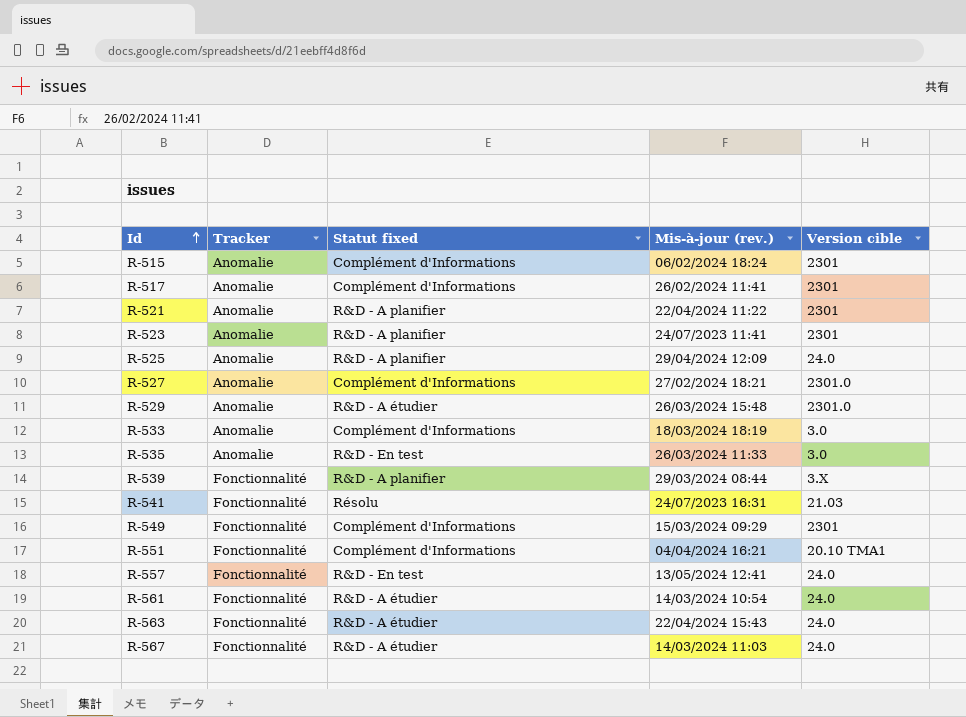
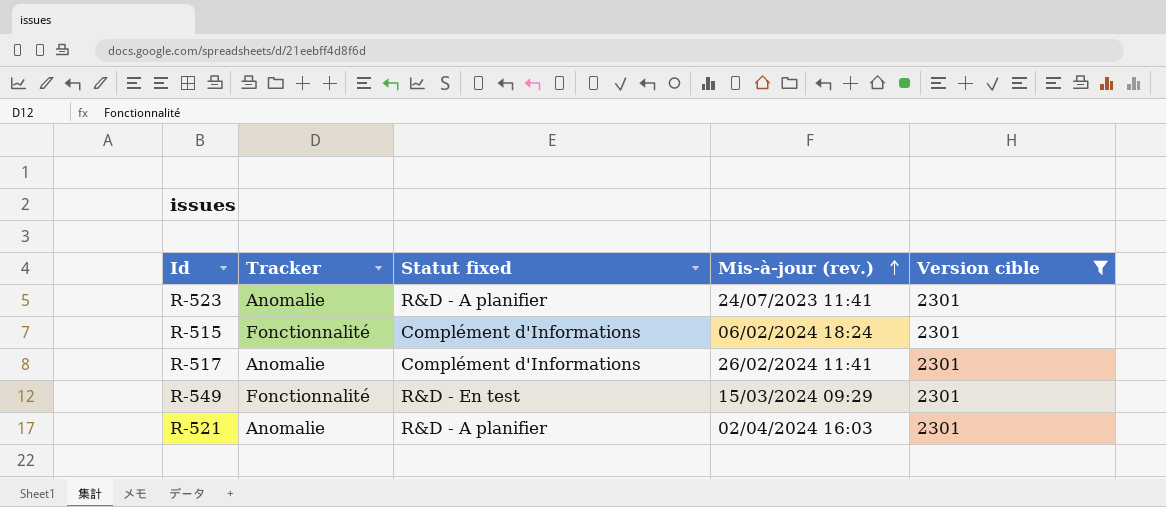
filter: none -> Version cible = 2301
row order: Id ascending -> Mis-à-jour (rev.) ascending
R-515 | Tracker: Anomalie -> Fonctionnalité
R-549 | Statut fixed: Complément d'Informations -> R&D - En test
R-521 | Mis-à-jour (rev.): 22/04/2024 11:22 -> 02/04/2024 16:03

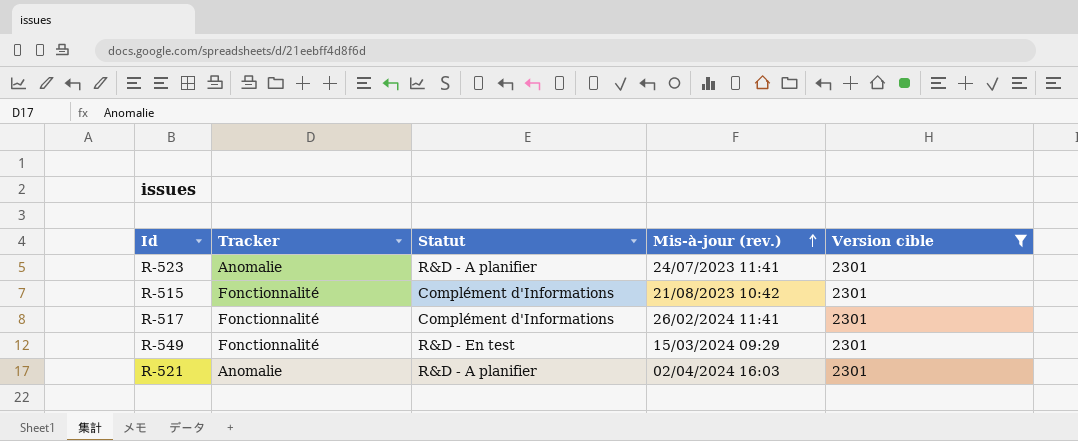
column name: Statut fixed -> Statut
R-515 | Mis-à-jour (rev.): 06/02/2024 18:24 -> 21/08/2023 10:42
R-517 | Tracker: Anomalie -> Fonctionnalité

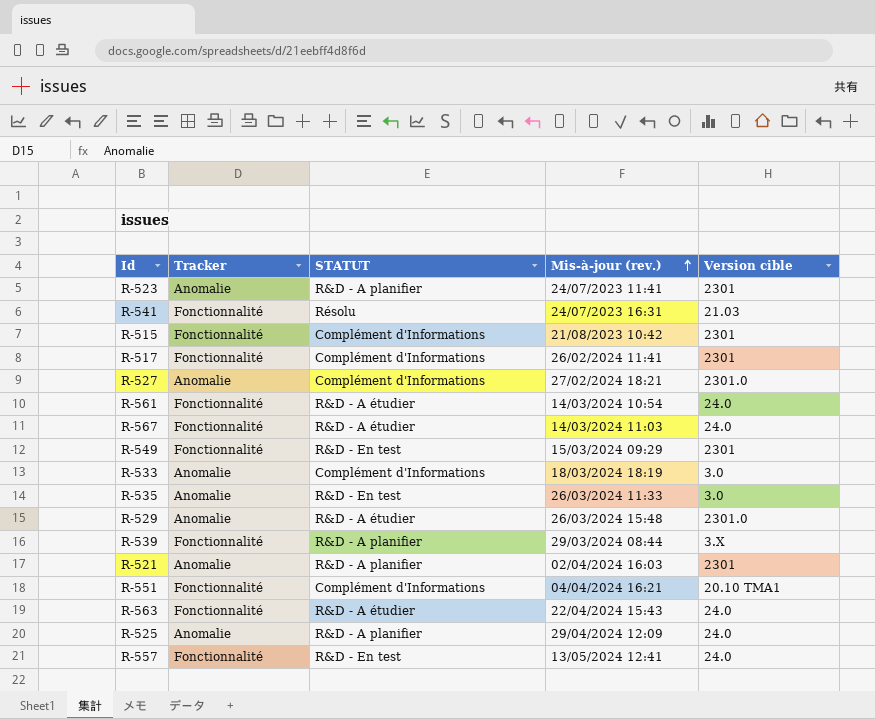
filter: Version cible = 2301 -> none
column name: Statut -> STATUT

